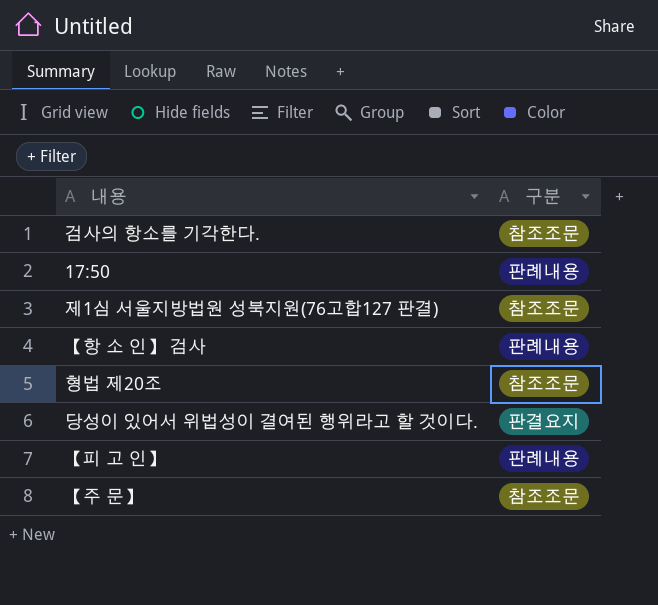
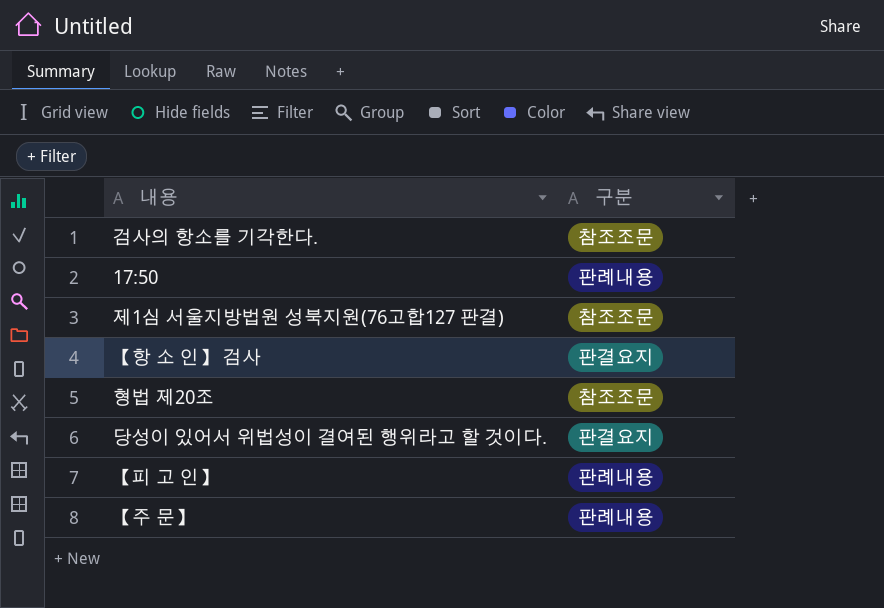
【항 소 인】 검사 | 구분: 판례내용 -> 판결요지
【주 문】 | 구분: 참조조문 -> 판례내용

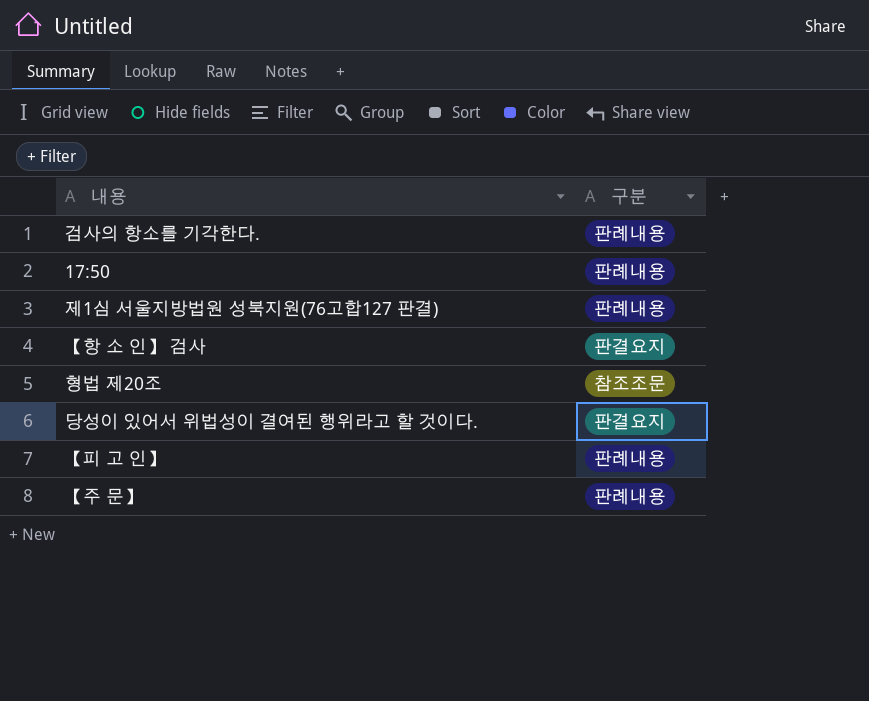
검사의 항소를 기각한다. | 구분: 참조조문 -> 판례내용
제1심 서울지방법원 성북지원(76고합127 판결) | 구분: 참조조문 -> 판례내용

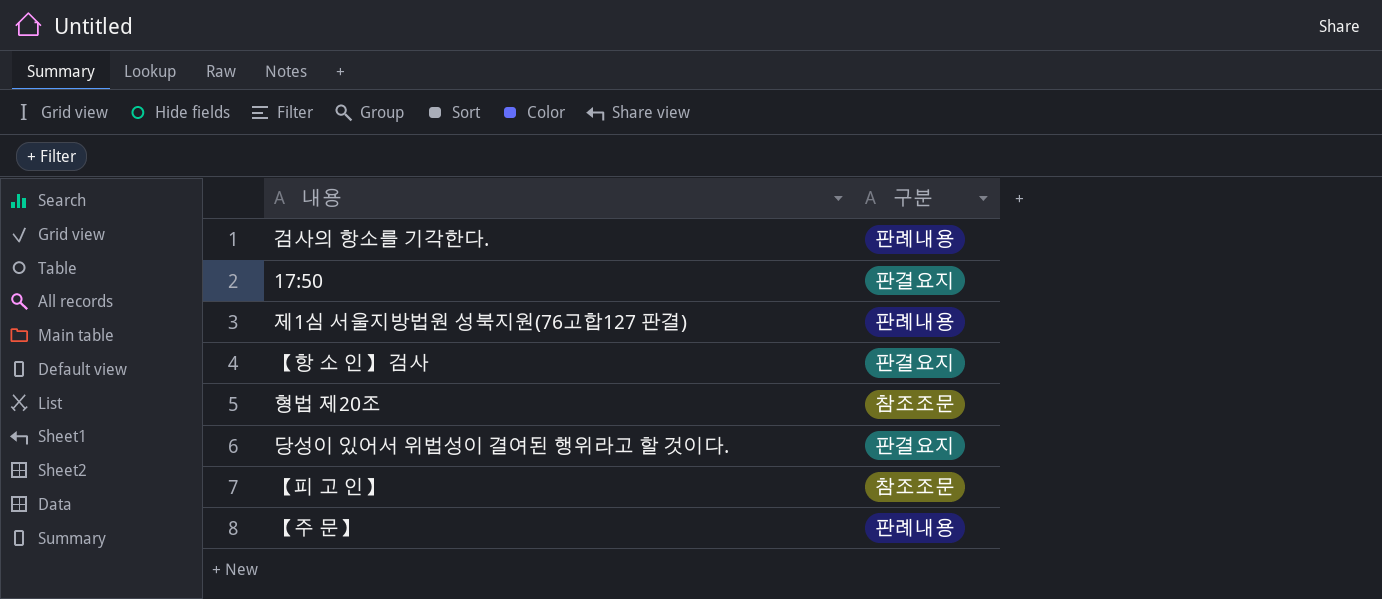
17:50 | 구분: 판례내용 -> 판결요지
【피 고 인】 | 구분: 판례내용 -> 참조조문

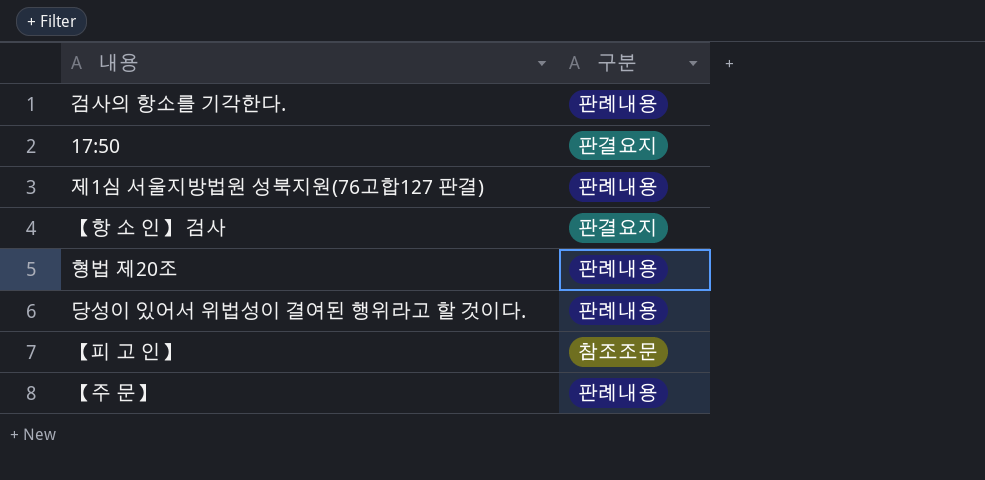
형법 제20조 | 구분: 참조조문 -> 판례내용
당성이 있어서 위법성이 결여된 행위라고 할 것이다. | 구분: 판결요지 -> 판례내용

